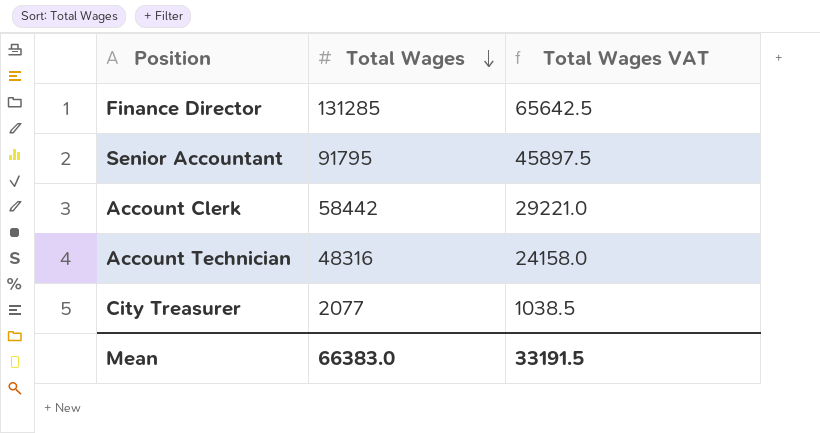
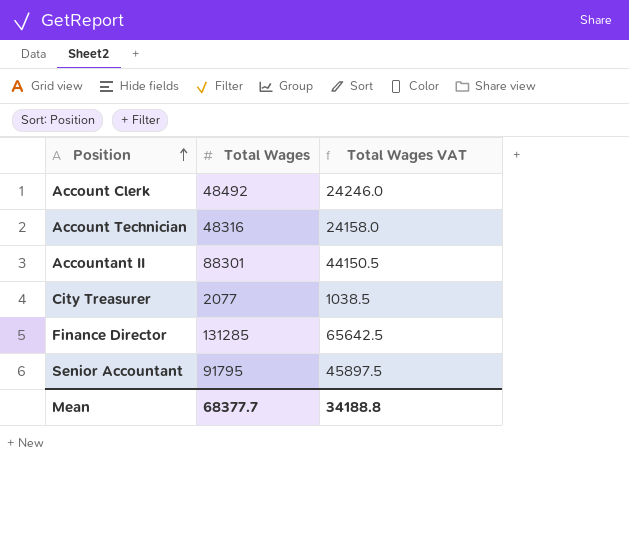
row order: Total Wages descending -> Position ascending
Account Clerk | Total Wages: 58442 -> 48492
Account Clerk | Total Wages VAT: 29221.0 -> 24246.0
row Accountant II: none -> 88301 | 44150.5
Mean | Total Wages: 66383.0 -> 68377.7
Mean | Total Wages VAT: 33191.5 -> 34188.8

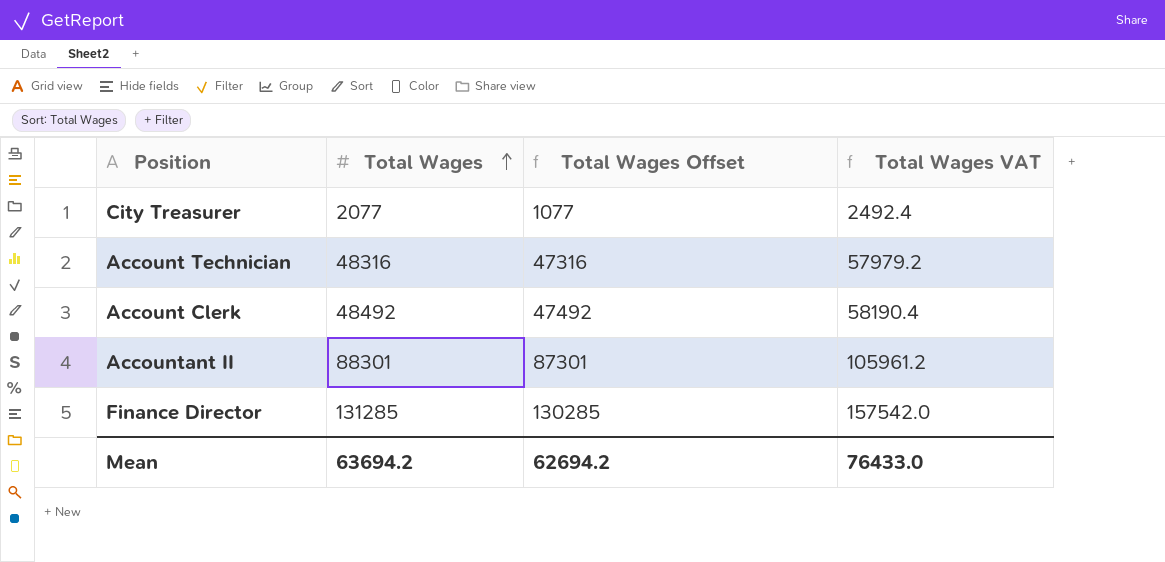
row order: Position ascending -> Total Wages ascending
column Total Wages Offset | formula: none -> [Total Wages] - 1000
column Total Wages VAT | formula: [Total Wages] * 0.5 -> [Total Wages] * 1.2
row Senior Accountant: 91795 | 45897.5 -> none
Mean | Total Wages: 68377.7 -> 63694.2
Mean | Total Wages VAT: 34188.8 -> 76433.0

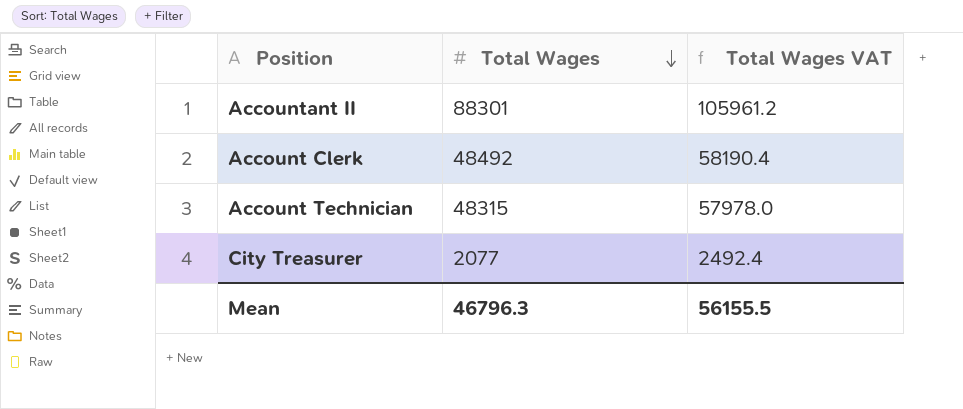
row order: Total Wages ascending -> Total Wages descending
column Total Wages Offset | formula: [Total Wages] - 1000 -> none
row Finance Director: 131285 | 130285 | 157542.0 -> none
Account Technician | Total Wages: 48316 -> 48315
Account Technician | Total Wages VAT: 57979.2 -> 57978.0
Mean | Total Wages: 63694.2 -> 46796.3
Mean | Total Wages VAT: 76433.0 -> 56155.5

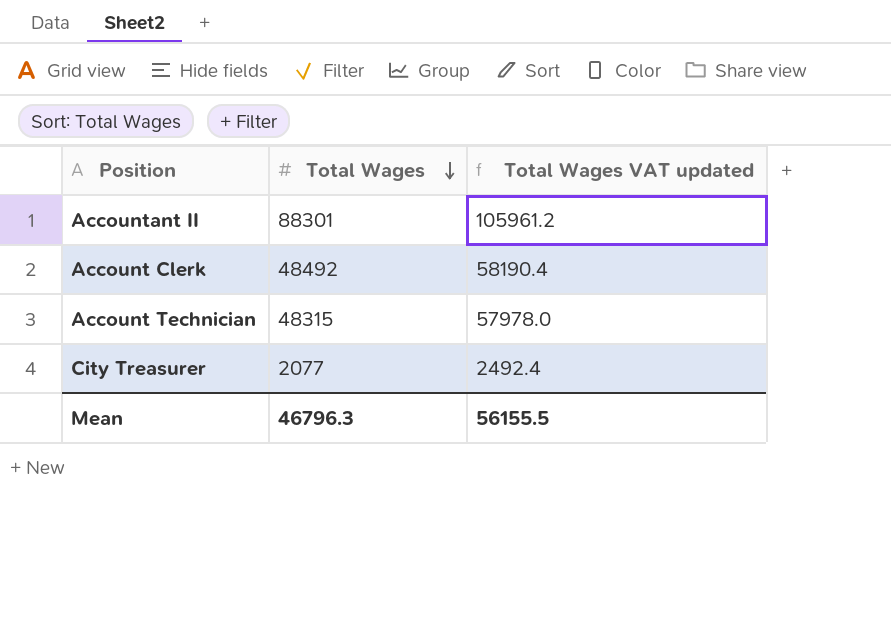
column name: Total Wages VAT -> Total Wages VAT updated

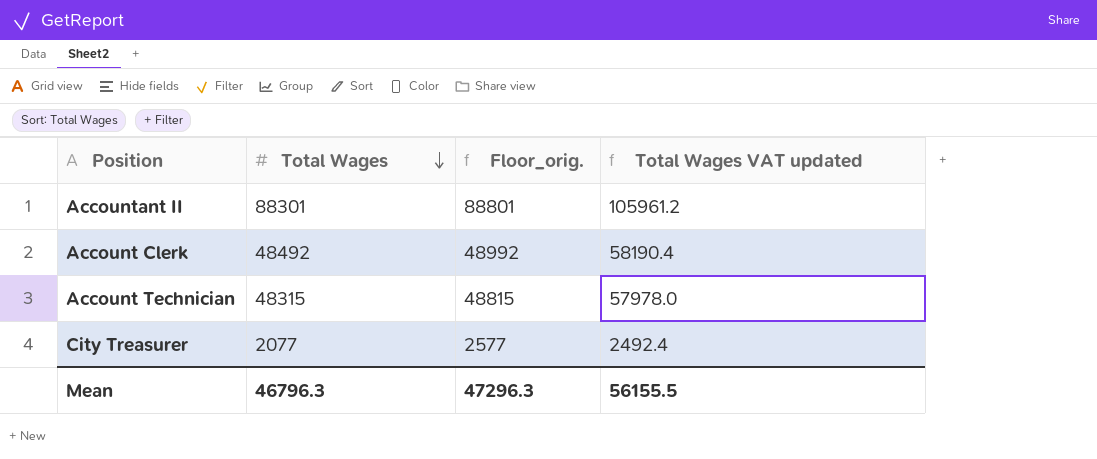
column Floor_orig. | formula: none -> [Total Wages] + 500

